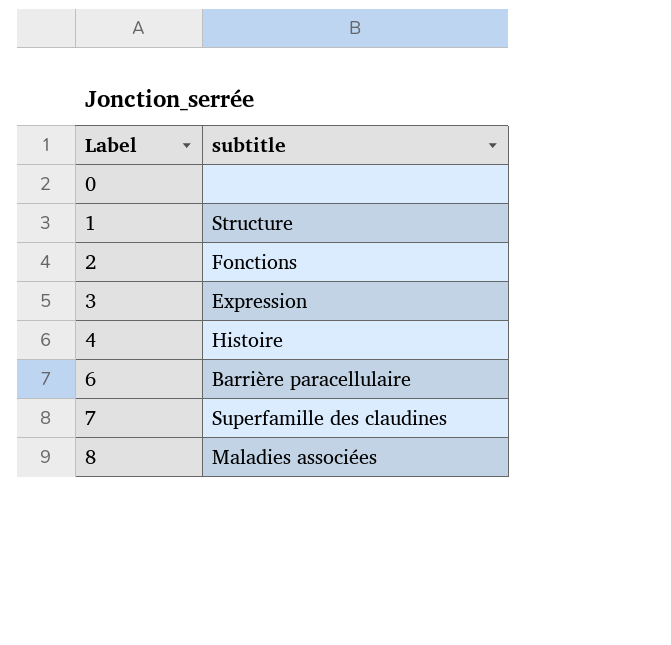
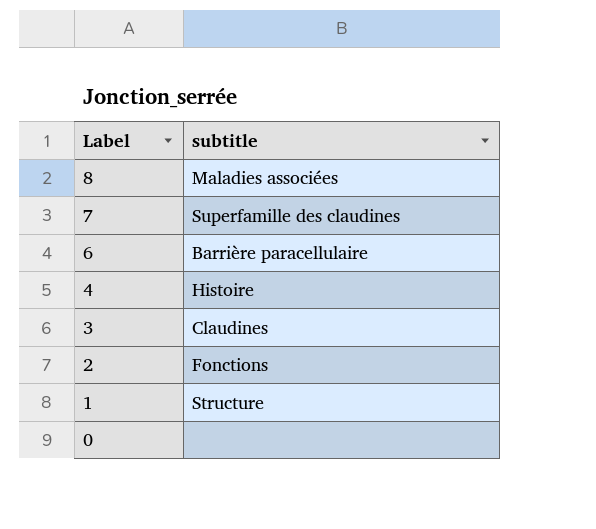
row order: Label ascending -> Label descending
3 | subtitle: Expression -> Claudines

